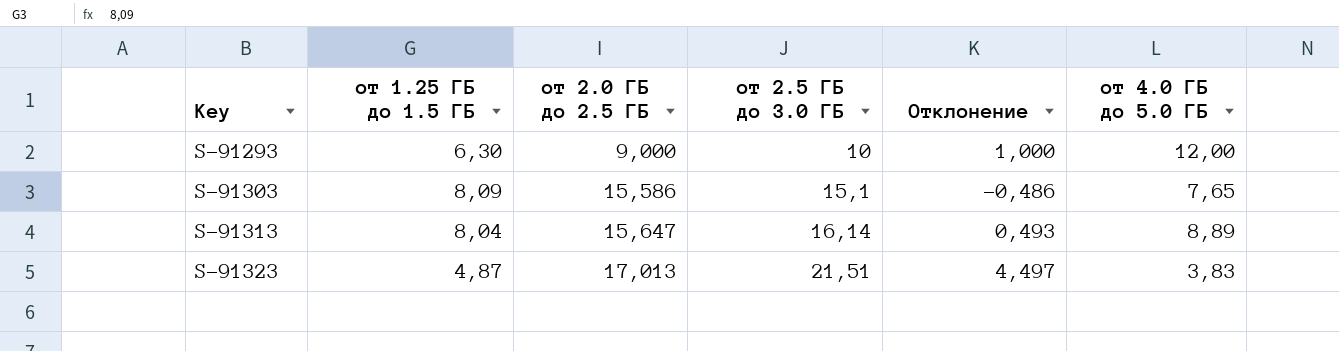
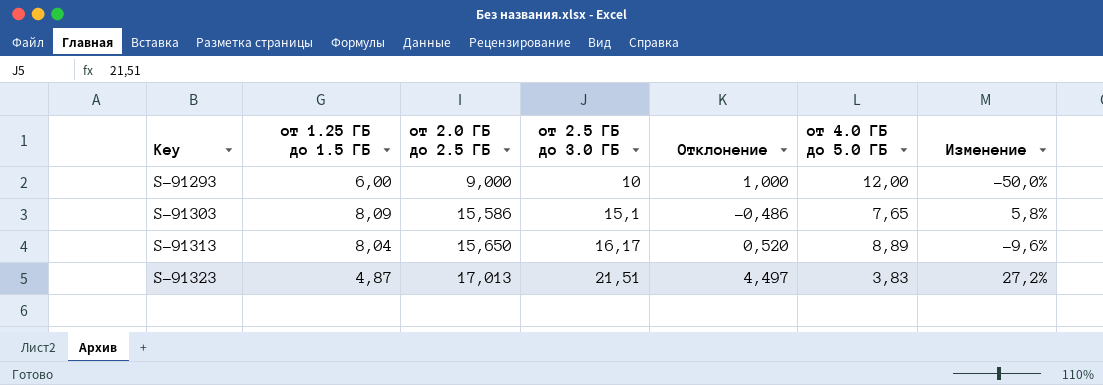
column Изменение | formula: none -> ([от 1.25 ГБ до 1.5 ГБ] - [от 4.0 ГБ до 5.0 ГБ]) / [от 4.0 ГБ до 5.0 ГБ]
S-91293 | от 1.25 ГБ до 1.5 ГБ: 6,30 -> 6,00
S-91313 | от 2.0 ГБ до 2.5 ГБ: 15,647 -> 15,650
S-91313 | от 2.5 ГБ до 3.0 ГБ: 16,14 -> 16,17
S-91313 | Отклонение: 0,493 -> 0,520

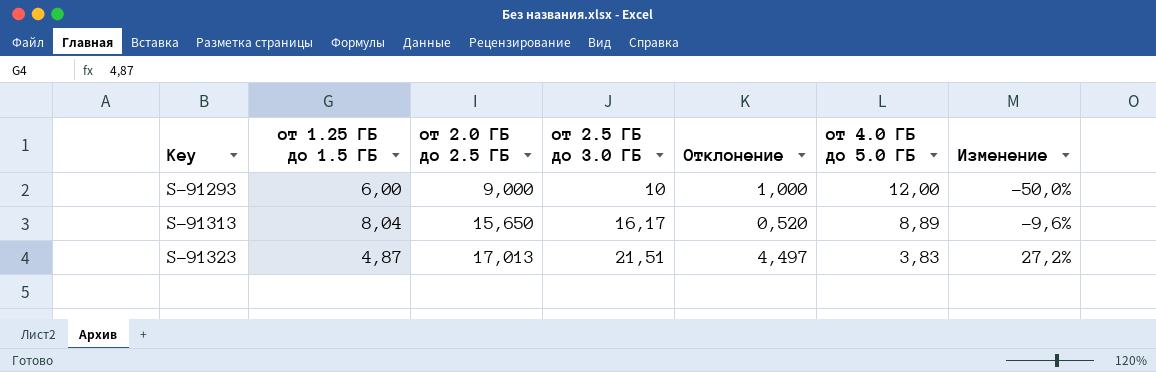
row S-91303: 8,09 | 15,586 | 15,1 | -0,486 | 7,65 | 5,8% -> none

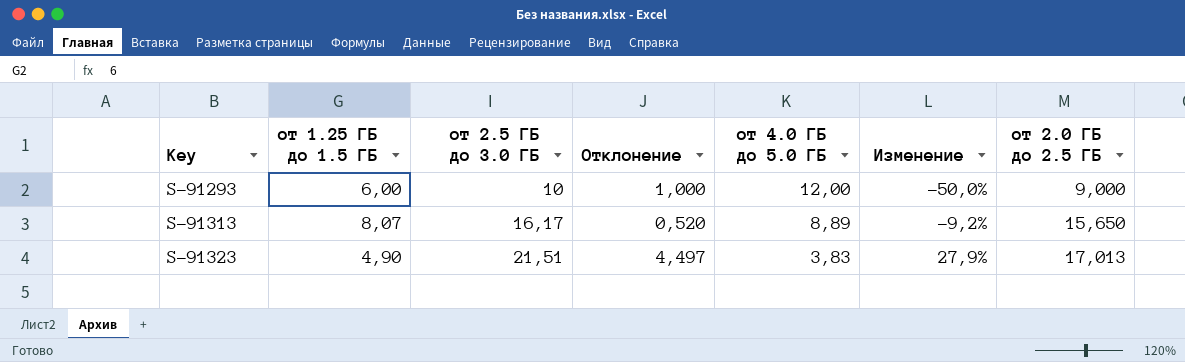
column от 2.0 ГБ до 2.5 ГБ | position: 3 -> 7
S-91313 | от 1.25 ГБ до 1.5 ГБ: 8,04 -> 8,07
S-91313 | Изменение: -9,6% -> -9,2%
S-91323 | от 1.25 ГБ до 1.5 ГБ: 4,87 -> 4,90
S-91323 | Изменение: 27,2% -> 27,9%

